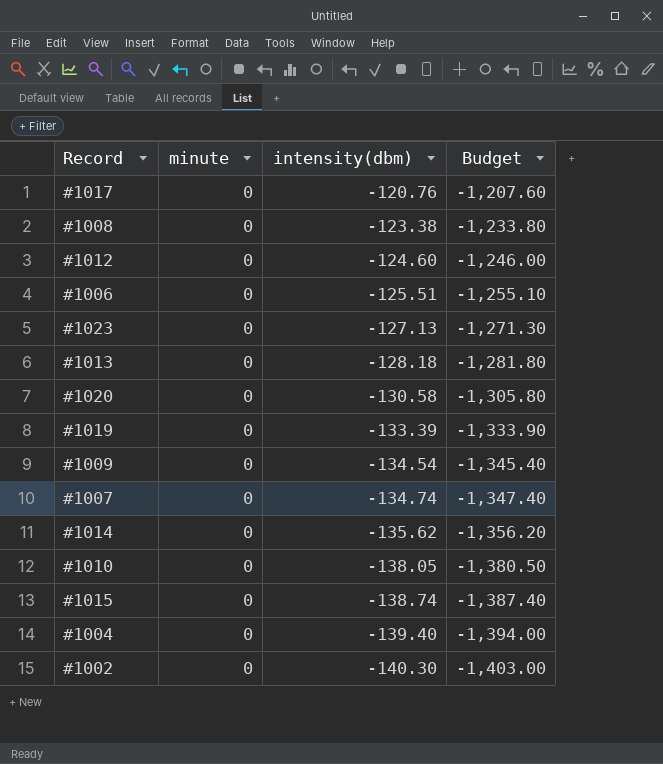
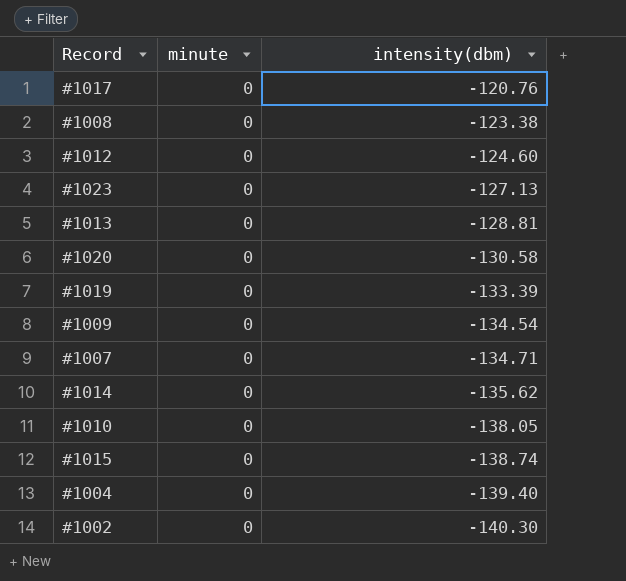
column Budget | formula: [intensity(dbm)] * 10 -> none
row #1006: 0 | -125.51 | -1,255.10 -> none
#1013 | intensity(dbm): -128.18 -> -128.81
#1007 | intensity(dbm): -134.74 -> -134.71

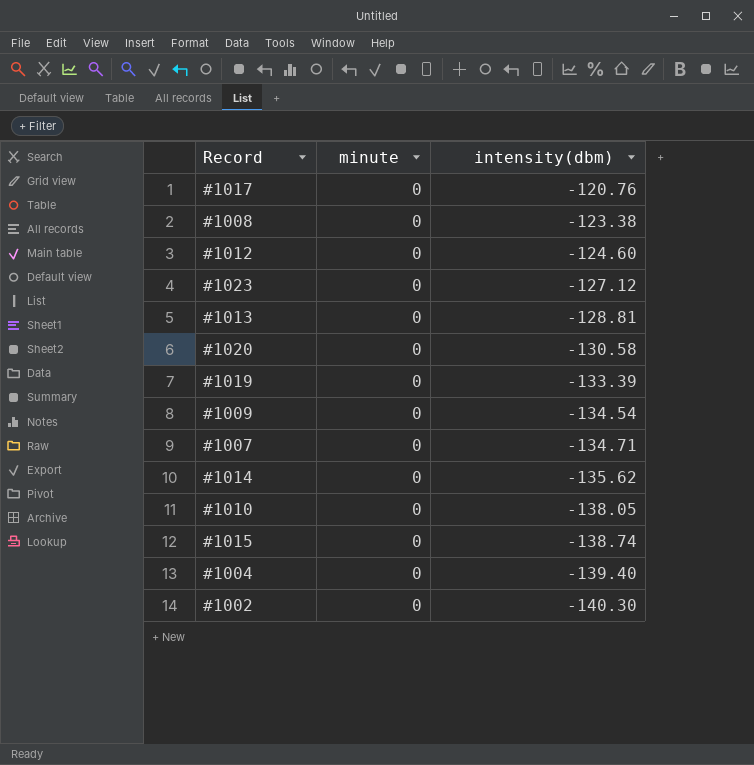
#1023 | intensity(dbm): -127.13 -> -127.12

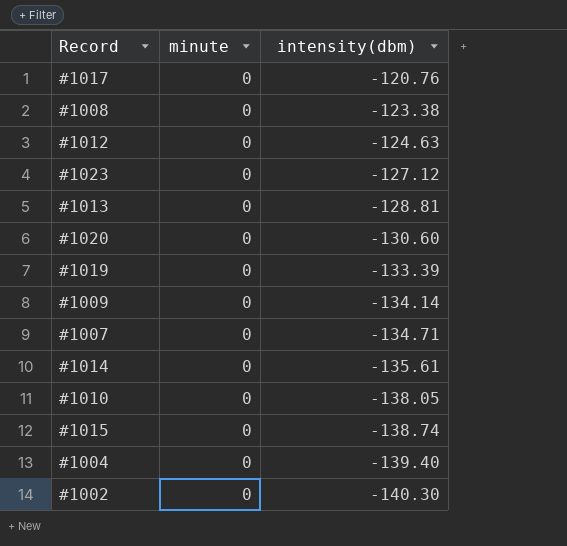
#1012 | intensity(dbm): -124.60 -> -124.63
#1020 | intensity(dbm): -130.58 -> -130.60
#1009 | intensity(dbm): -134.54 -> -134.14
#1014 | intensity(dbm): -135.62 -> -135.61

